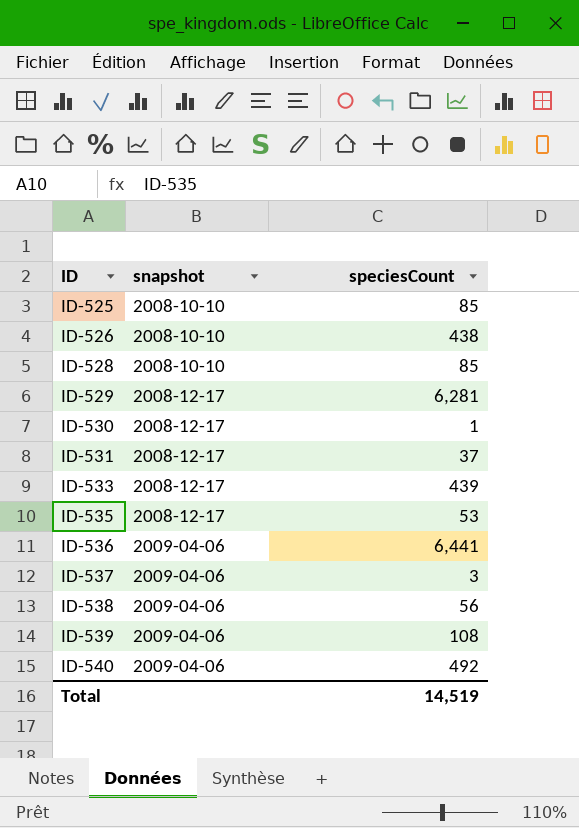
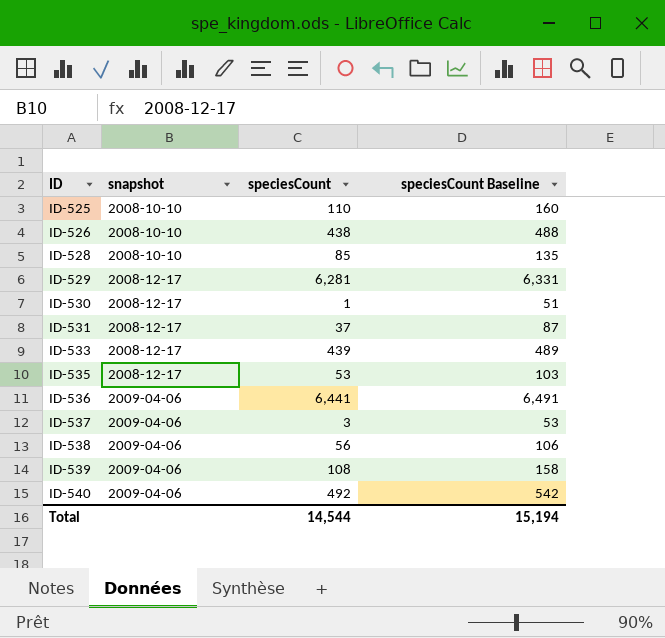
column speciesCount Baseline | formula: none -> [speciesCount] + 50
ID-525 | speciesCount: 85 -> 110
Total | speciesCount: 14,519 -> 14,544

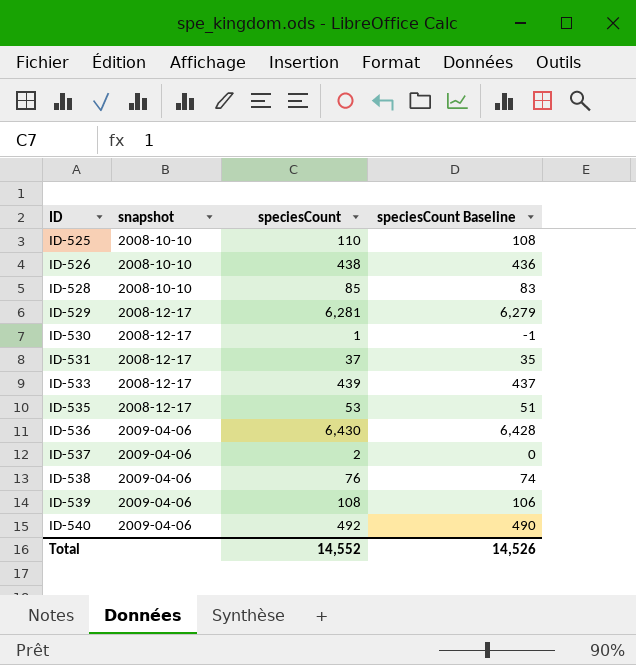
column speciesCount Baseline | formula: [speciesCount] + 50 -> [speciesCount] - 2
ID-536 | speciesCount: 6,441 -> 6,430
ID-537 | speciesCount: 3 -> 2
ID-538 | speciesCount: 56 -> 76
Total | speciesCount: 14,544 -> 14,552
Total | speciesCount Baseline: 15,194 -> 14,526

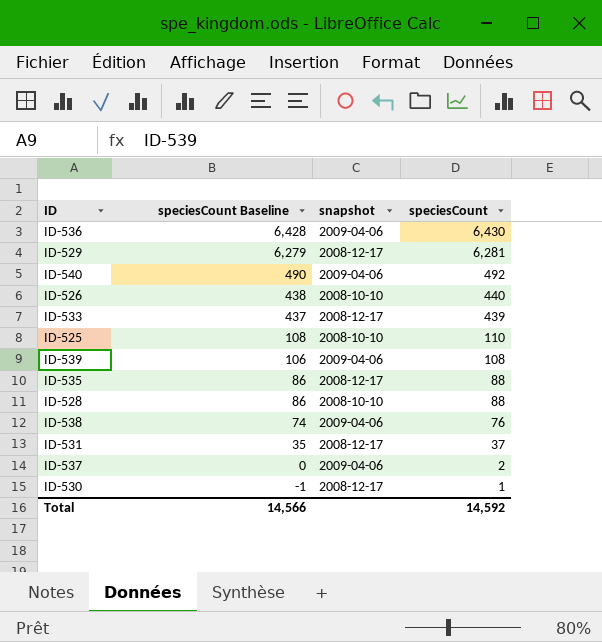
row order: ID ascending -> speciesCount Baseline descending
column speciesCount Baseline | position: 4 -> 2
ID-526 | speciesCount Baseline: 436 -> 438
ID-526 | speciesCount: 438 -> 440
ID-535 | speciesCount Baseline: 51 -> 86
ID-535 | speciesCount: 53 -> 88
ID-528 | speciesCount Baseline: 83 -> 86
ID-528 | speciesCount: 85 -> 88
Total | speciesCount Baseline: 14,526 -> 14,566
Total | speciesCount: 14,552 -> 14,592

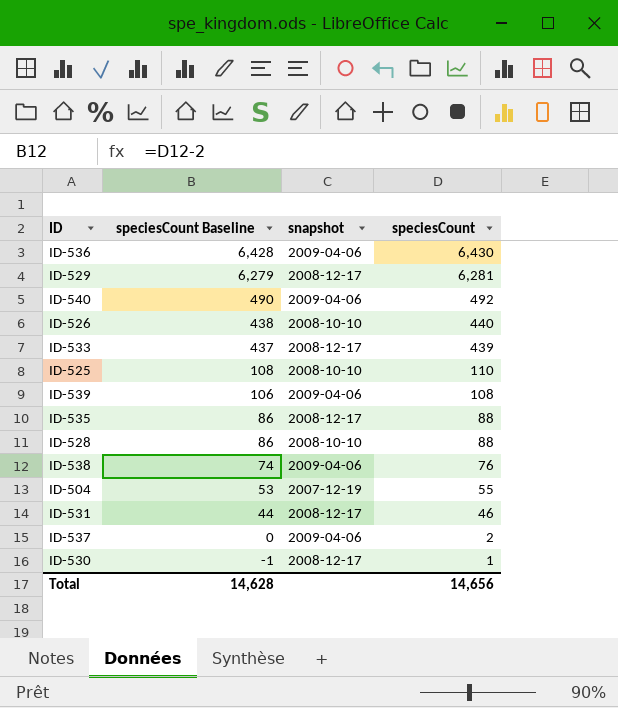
row ID-504: none -> 53 | 2007-12-19 | 55
ID-531 | speciesCount Baseline: 35 -> 44
ID-531 | speciesCount: 37 -> 46
Total | speciesCount Baseline: 14,566 -> 14,628
Total | speciesCount: 14,592 -> 14,656

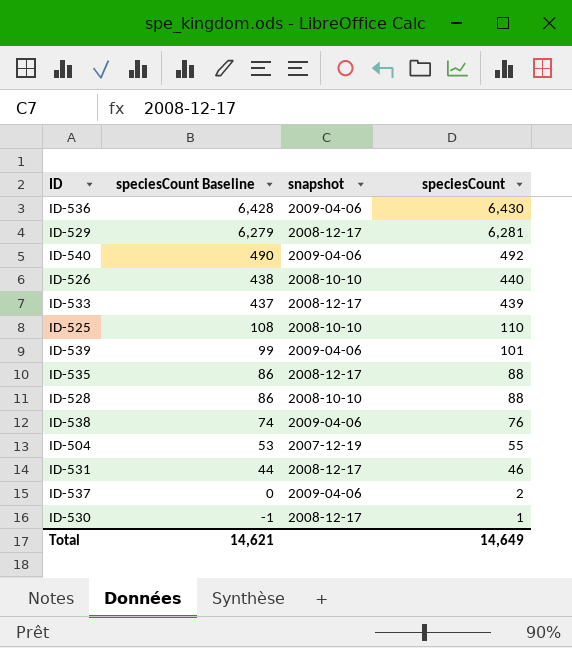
ID-539 | speciesCount Baseline: 106 -> 99
ID-539 | speciesCount: 108 -> 101
Total | speciesCount Baseline: 14,628 -> 14,621
Total | speciesCount: 14,656 -> 14,649

